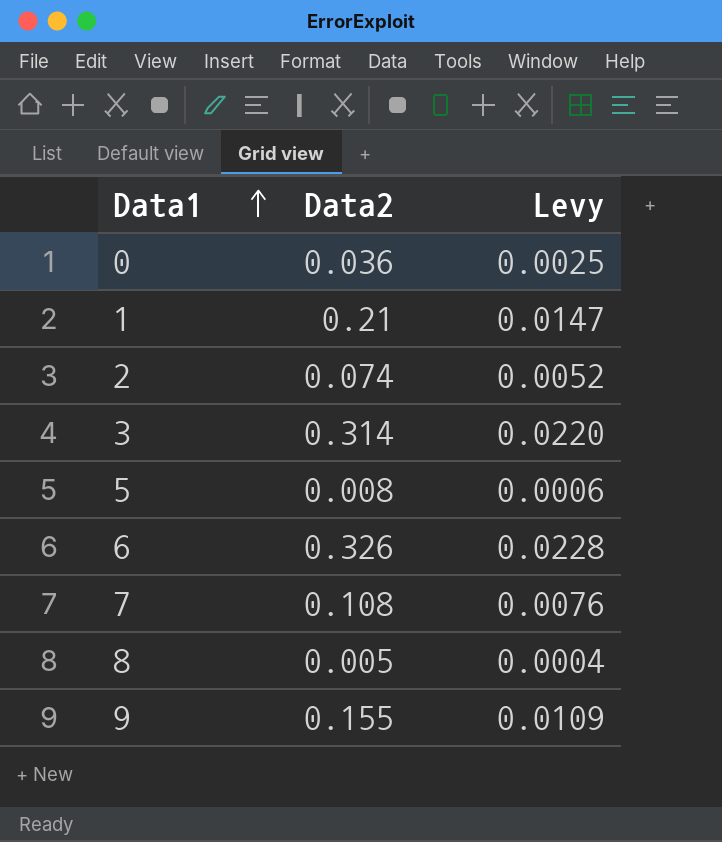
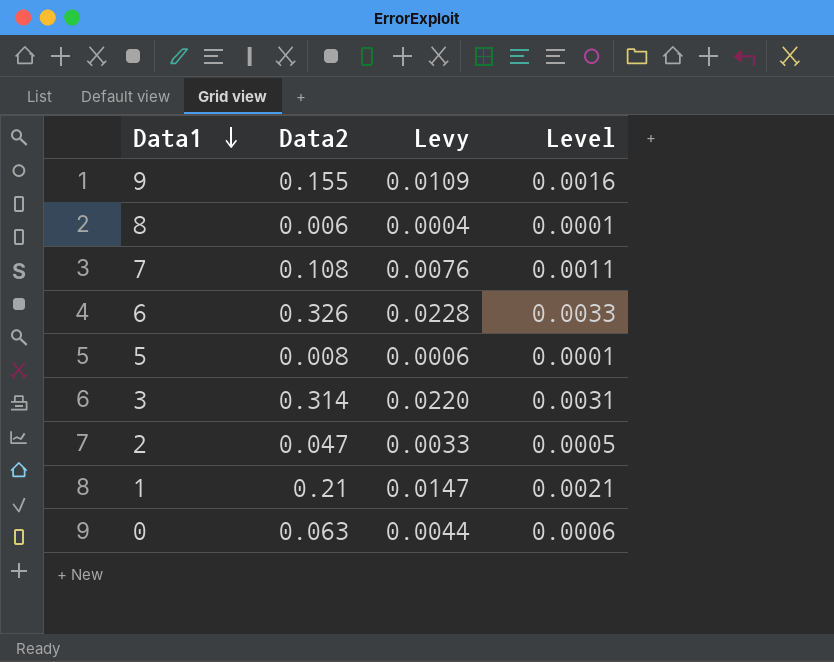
row order: Data1 ascending -> Data1 descending
column Level | formula: none -> [Data2] * 0.01
8 | Data2: 0.005 -> 0.006
2 | Data2: 0.074 -> 0.047
2 | Levy: 0.0052 -> 0.0033
0 | Data2: 0.036 -> 0.063
0 | Levy: 0.0025 -> 0.0044

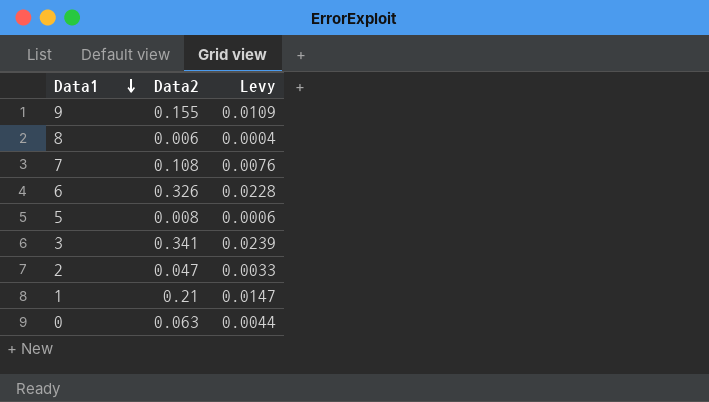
column Level | formula: [Data2] * 0.01 -> none
3 | Data2: 0.314 -> 0.341
3 | Levy: 0.0220 -> 0.0239

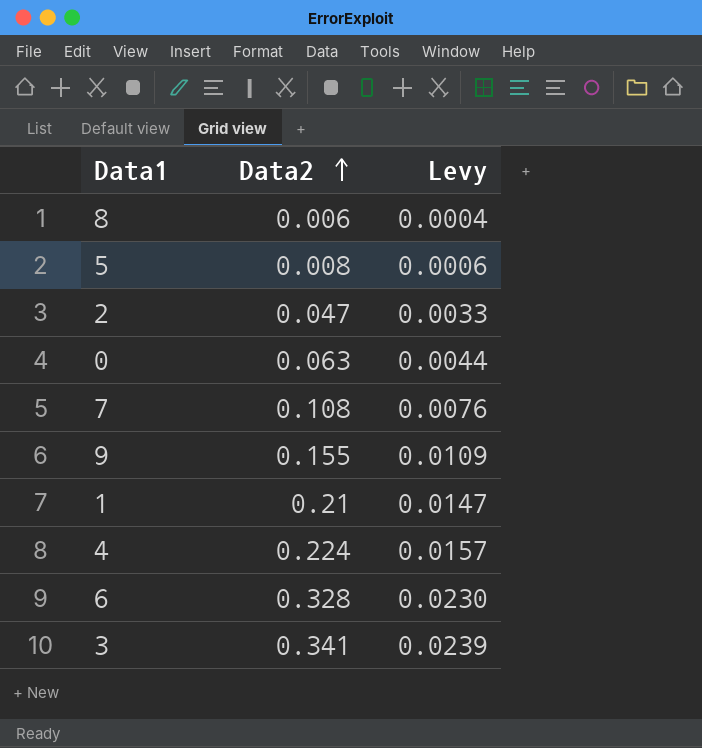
row order: Data1 descending -> Data2 ascending
row 4: none -> 0.224 | 0.0157
6 | Data2: 0.326 -> 0.328
6 | Levy: 0.0228 -> 0.0230

